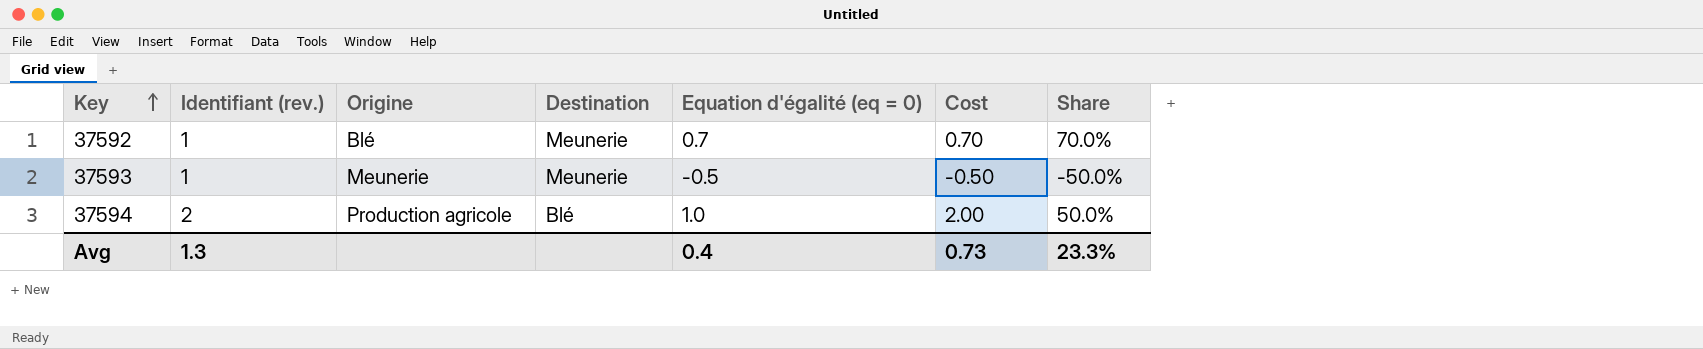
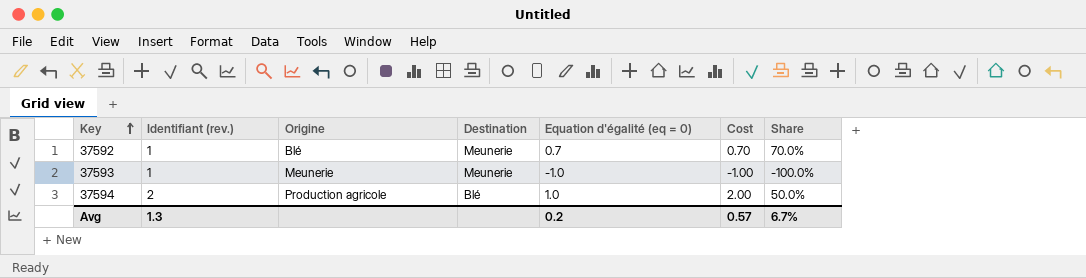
37593 | Equation d'égalité (eq = 0): -0.5 -> -1.0
37593 | Cost: -0.50 -> -1.00
37593 | Share: -50.0% -> -100.0%
Avg | Equation d'égalité (eq = 0): 0.4 -> 0.2
Avg | Cost: 0.73 -> 0.57
Avg | Share: 23.3% -> 6.7%

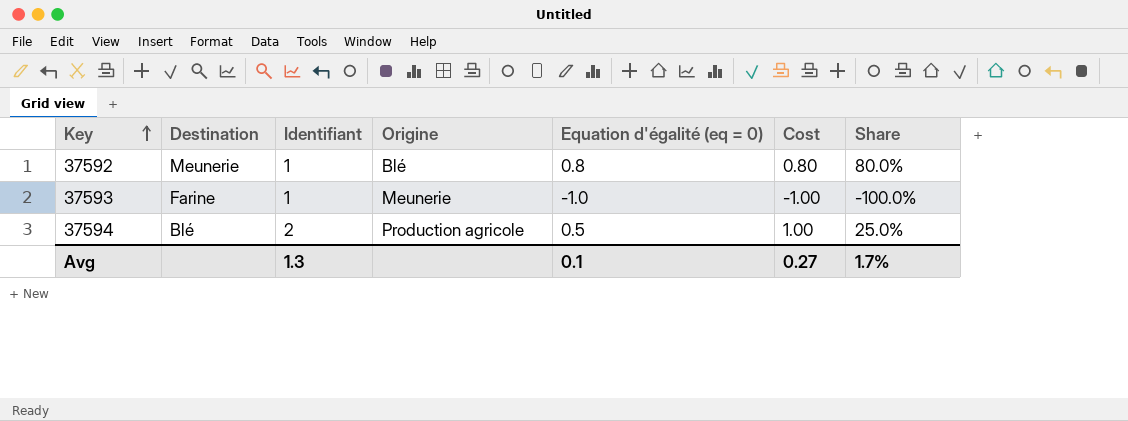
column Destination | position: 4 -> 2
column name: Identifiant (rev.) -> Identifiant
37592 | Equation d'égalité (eq = 0): 0.7 -> 0.8
37592 | Cost: 0.70 -> 0.80
37592 | Share: 70.0% -> 80.0%
37593 | Destination: Meunerie -> Farine
37594 | Equation d'égalité (eq = 0): 1.0 -> 0.5
37594 | Cost: 2.00 -> 1.00
37594 | Share: 50.0% -> 25.0%
Avg | Equation d'égalité (eq = 0): 0.2 -> 0.1
Avg | Cost: 0.57 -> 0.27
Avg | Share: 6.7% -> 1.7%

